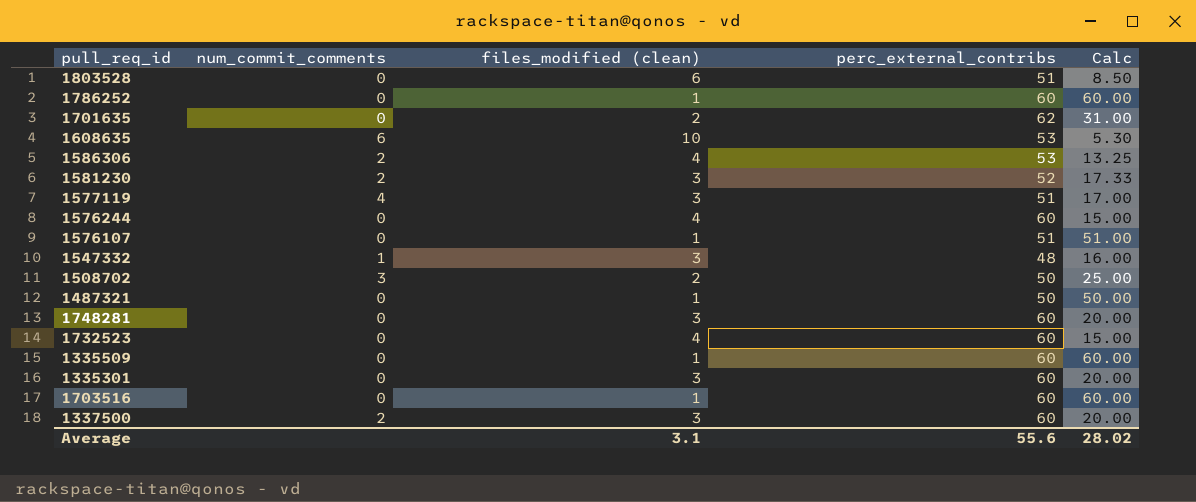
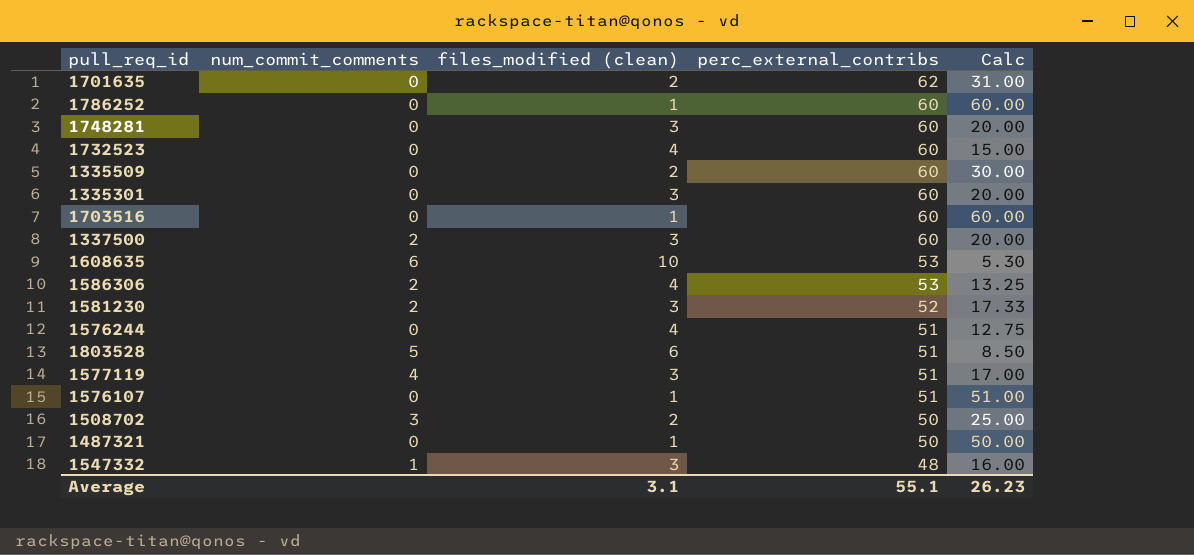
row order: none -> perc_external_contribs descending
1335509 | files_modified (clean): 1 -> 2
1335509 | Calc: 60.00 -> 30.00
1576244 | perc_external_contribs: 60 -> 51
1576244 | Calc: 15.00 -> 12.75
1803528 | num_commit_comments: 0 -> 5
Average | perc_external_contribs: 55.6 -> 55.1
Average | Calc: 28.02 -> 26.23

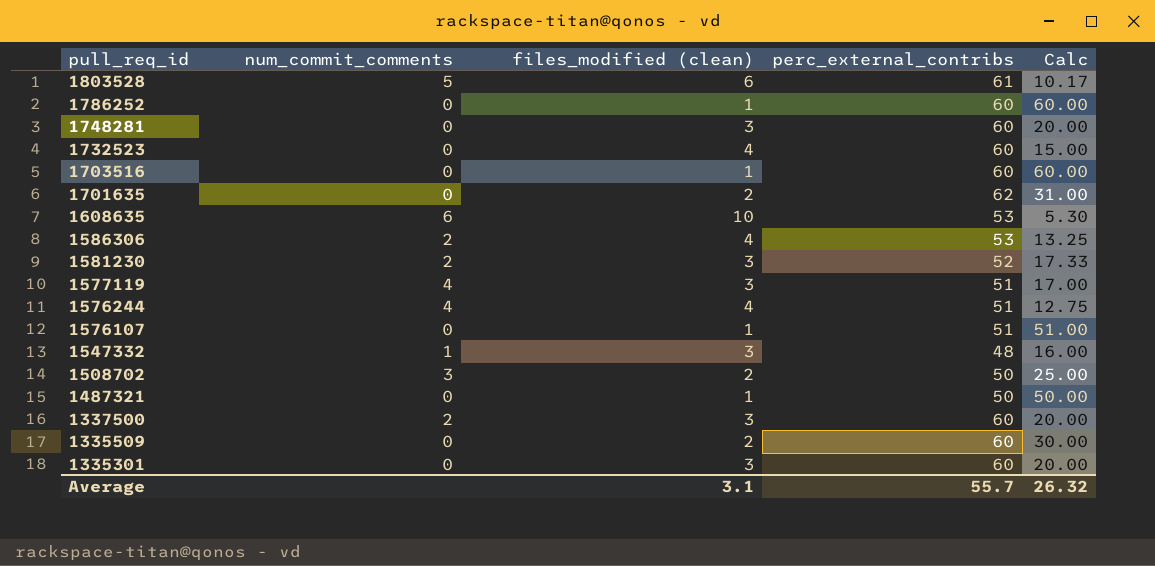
row order: perc_external_contribs descending -> pull_req_id descending
1803528 | perc_external_contribs: 51 -> 61
1803528 | Calc: 8.50 -> 10.17
1576244 | num_commit_comments: 0 -> 4
Average | perc_external_contribs: 55.1 -> 55.7
Average | Calc: 26.23 -> 26.32

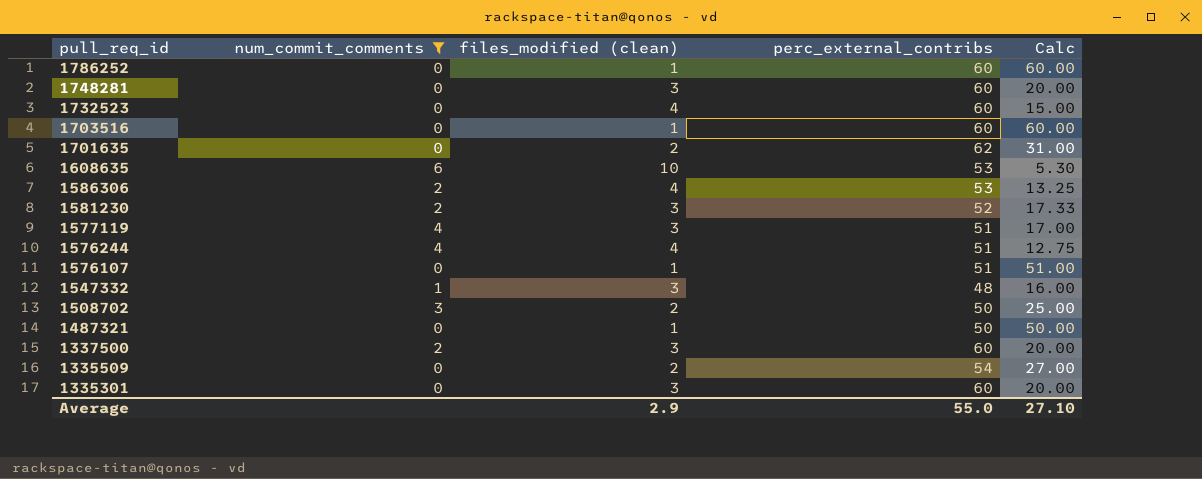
filter: none -> num_commit_comments != 5
1335509 | perc_external_contribs: 60 -> 54
1335509 | Calc: 30.00 -> 27.00
Average | files_modified (clean): 3.1 -> 2.9
Average | perc_external_contribs: 55.7 -> 55.0
Average | Calc: 26.32 -> 27.10

